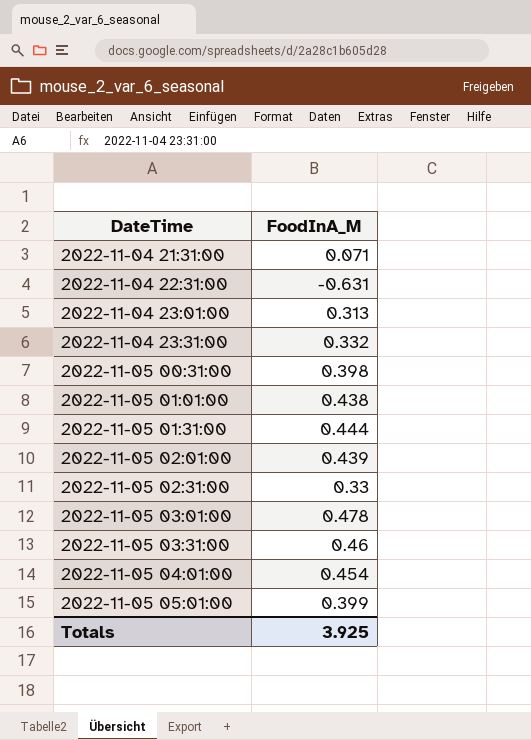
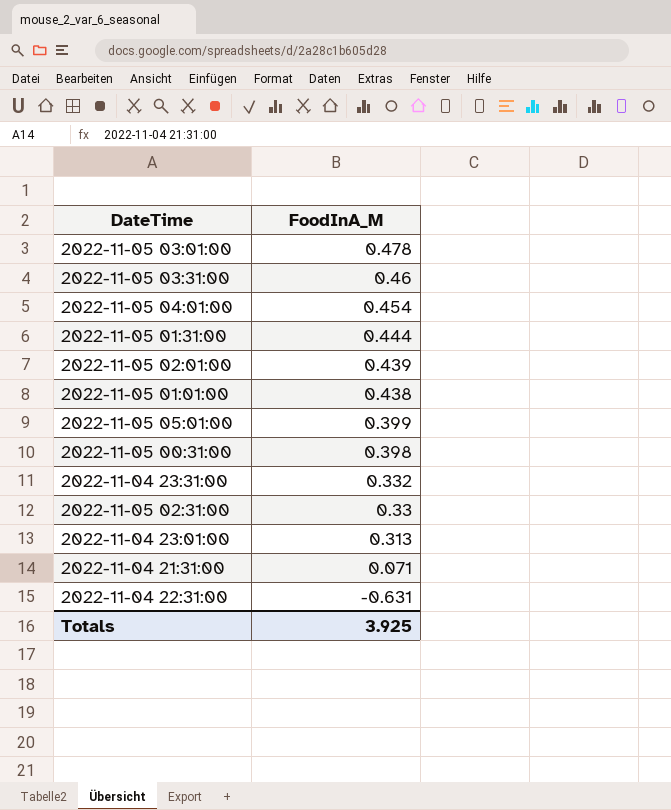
row order: DateTime ascending -> FoodInA_M descending

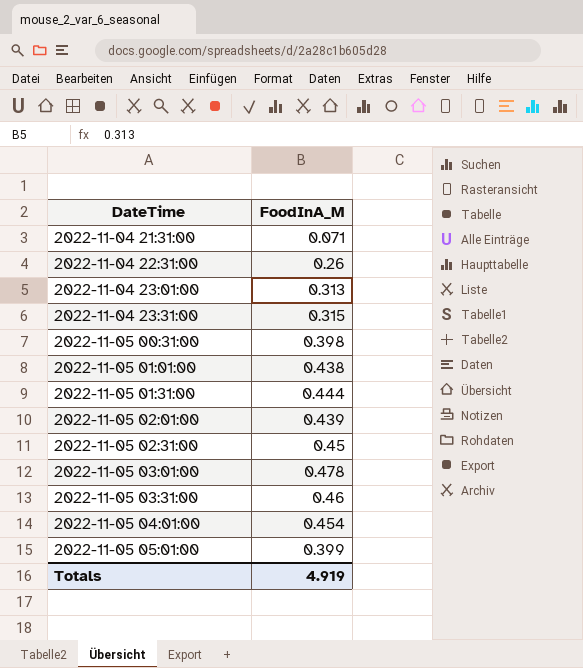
row order: FoodInA_M descending -> DateTime ascending
2022-11-04 22:31:00 | FoodInA_M: -0.631 -> 0.26
2022-11-04 23:31:00 | FoodInA_M: 0.332 -> 0.315
2022-11-05 02:31:00 | FoodInA_M: 0.33 -> 0.45
Totals | FoodInA_M: 3.925 -> 4.919

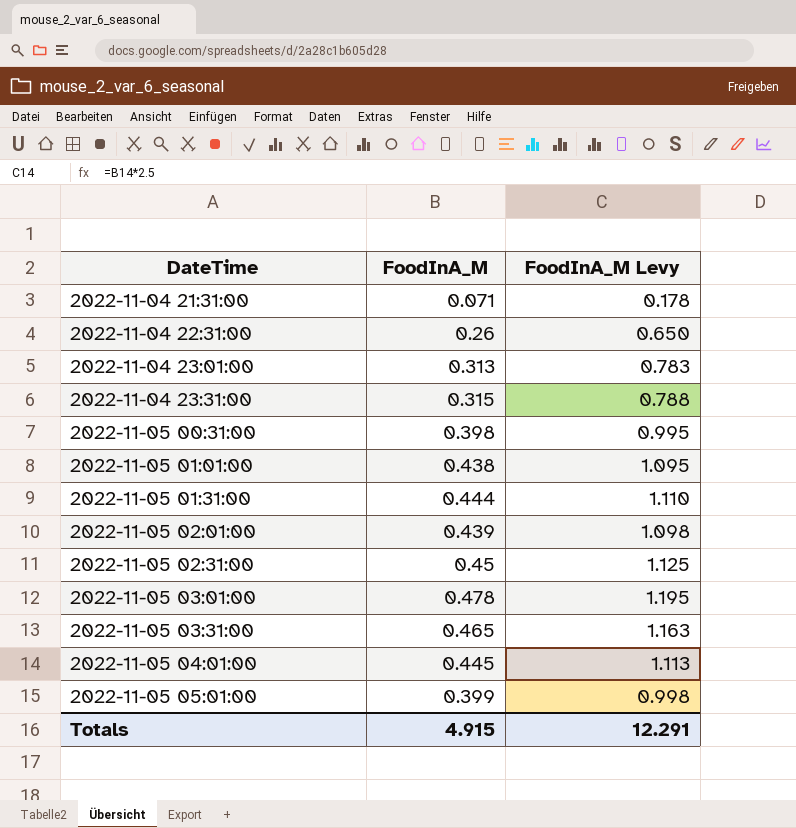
column FoodInA_M Levy | formula: none -> [FoodInA_M] * 2.5
2022-11-05 03:31:00 | FoodInA_M: 0.46 -> 0.465
2022-11-05 04:01:00 | FoodInA_M: 0.454 -> 0.445
Totals | FoodInA_M: 4.919 -> 4.915

